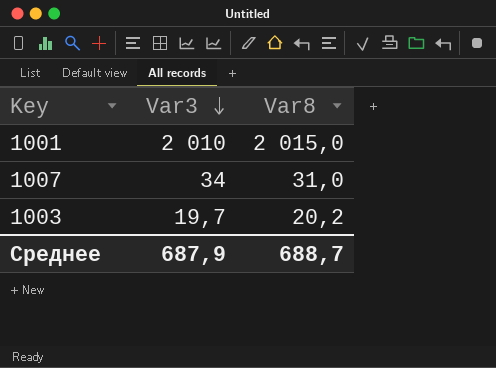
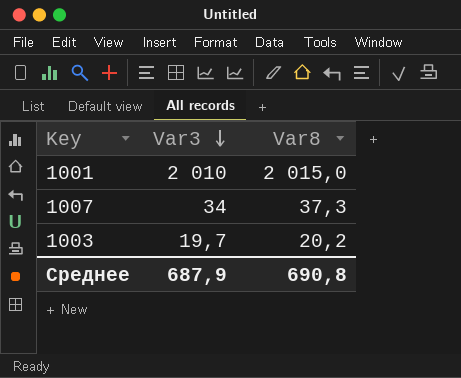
1007 | Var8: 31,0 -> 37,3
Среднее | Var8: 688,7 -> 690,8

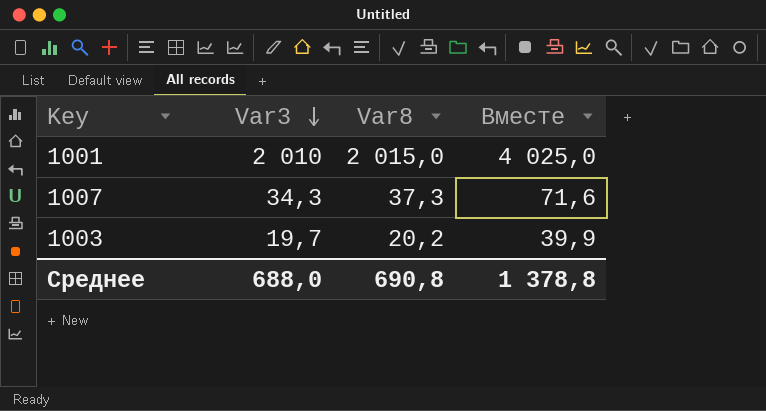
column Вместе | formula: none -> [Var3] + [Var8]
1007 | Var3: 34 -> 34,3
Среднее | Var3: 687,9 -> 688,0

